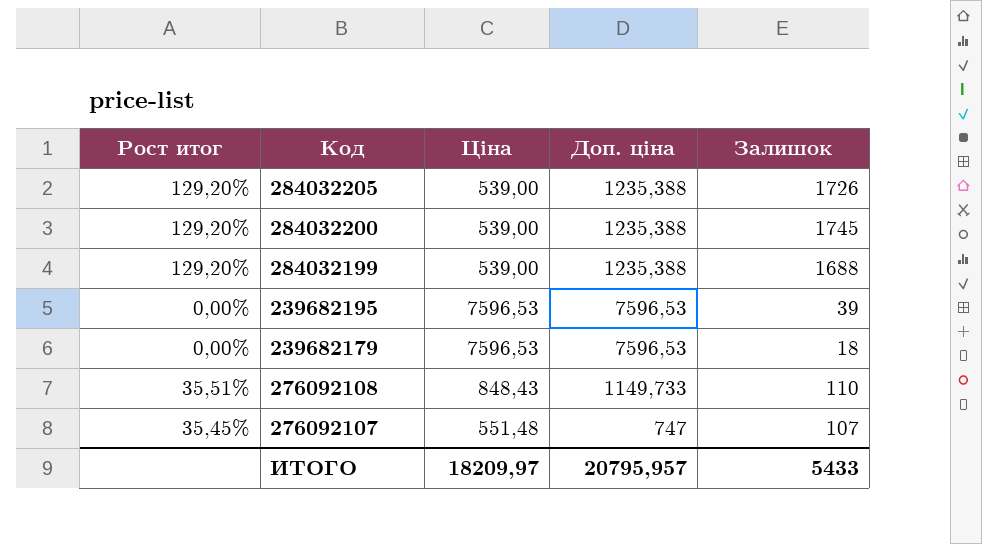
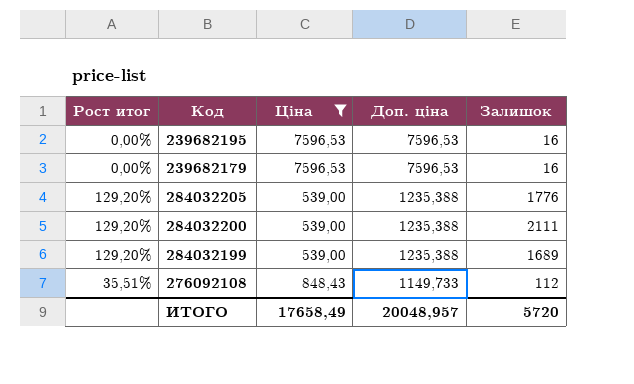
filter: none -> Ціна != 551,48
row order: none -> Доп. ціна descending
239682195 | Залишок: 39 -> 16
239682179 | Залишок: 18 -> 16
284032205 | Залишок: 1726 -> 1776
284032200 | Залишок: 1745 -> 2111
284032199 | Залишок: 1688 -> 1689
276092108 | Залишок: 110 -> 112
ИТОГО | Ціна: 18209,97 -> 17658,49
ИТОГО | Доп. ціна: 20795,957 -> 20048,957
ИТОГО | Залишок: 5433 -> 5720

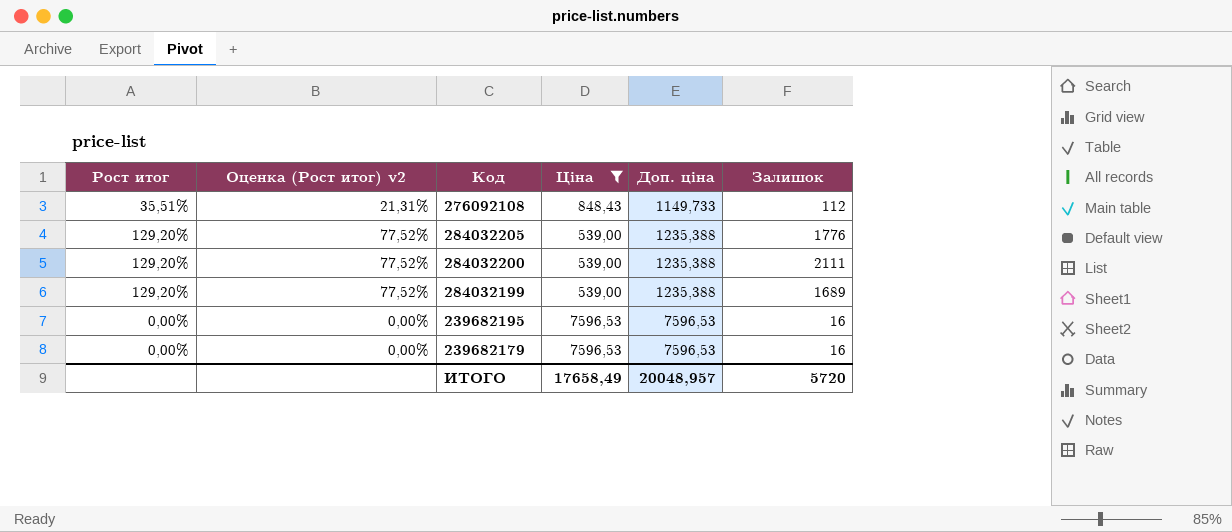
row order: Доп. ціна descending -> Доп. ціна ascending
column Оценка (Рост итог) v2 | formula: none -> [Рост итог] * 0,6

